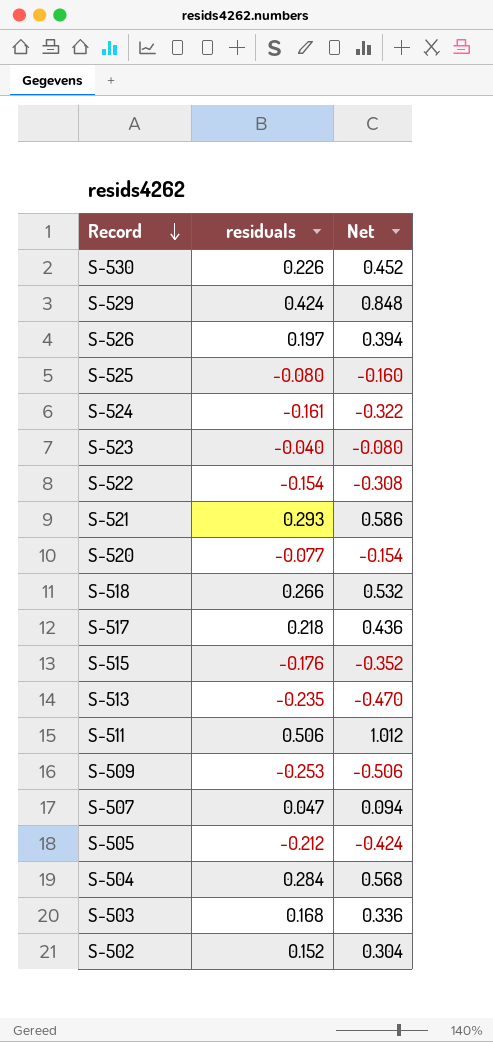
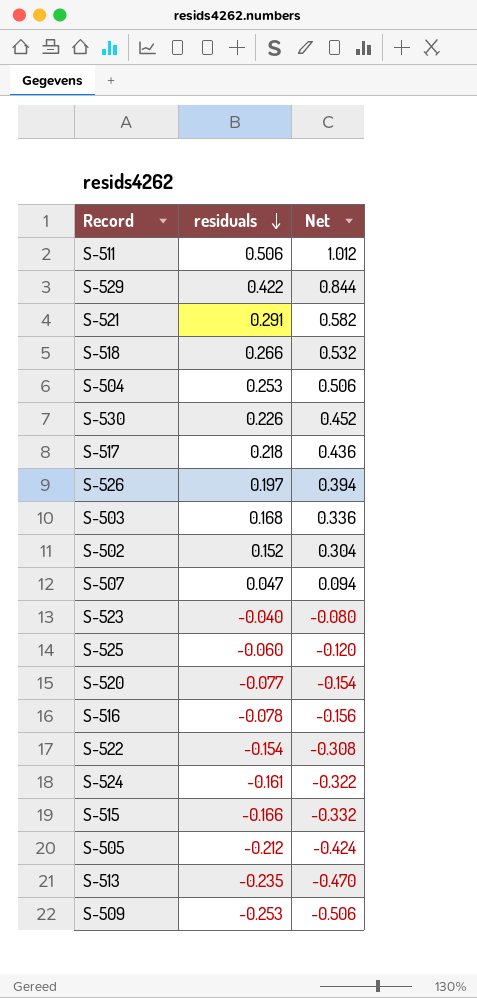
row order: Record descending -> residuals descending
S-529 | residuals: 0.424 -> 0.422
S-529 | Net: 0.848 -> 0.844
S-521 | residuals: 0.293 -> 0.291
S-521 | Net: 0.586 -> 0.582
S-504 | residuals: 0.284 -> 0.253
S-504 | Net: 0.568 -> 0.506
S-525 | residuals: -0.080 -> -0.060
S-525 | Net: -0.160 -> -0.120
row S-516: none -> -0.078 | -0.156
S-515 | residuals: -0.176 -> -0.166
S-515 | Net: -0.352 -> -0.332

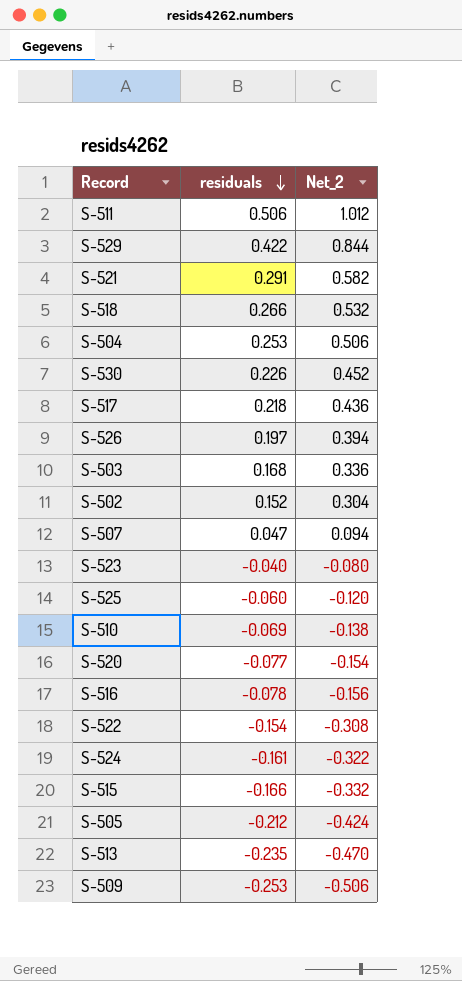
column name: Net -> Net_2
row S-510: none -> -0.069 | -0.138

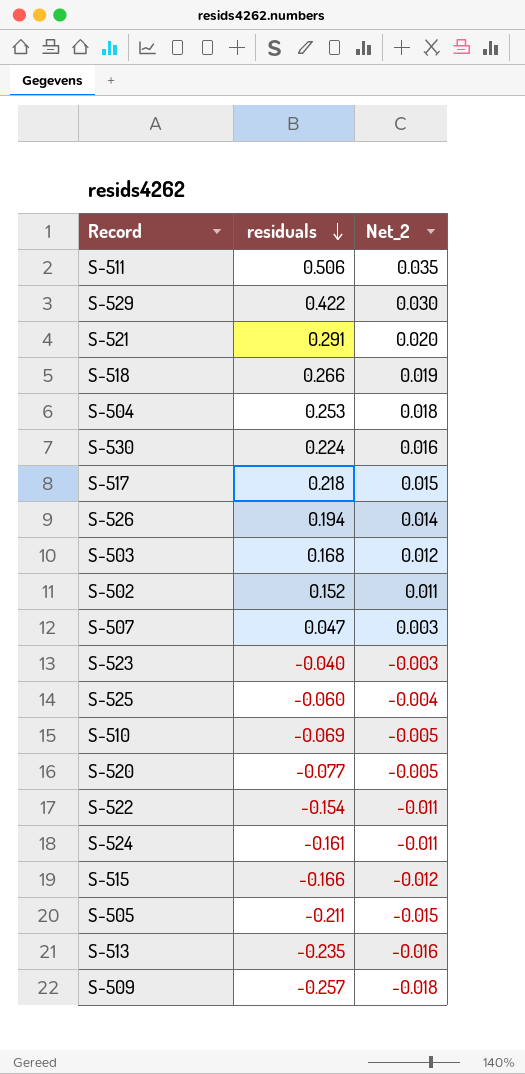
column Net_2 | formula: [residuals] * 2 -> [residuals] * 0.07
row S-516: -0.078 | -0.156 -> none
S-530 | residuals: 0.226 -> 0.224
S-526 | residuals: 0.197 -> 0.194
S-505 | residuals: -0.212 -> -0.211
S-509 | residuals: -0.253 -> -0.257

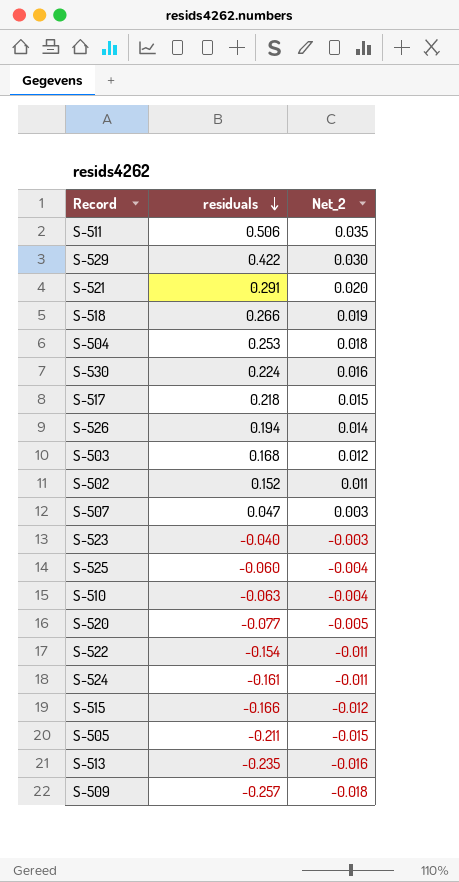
S-510 | residuals: -0.069 -> -0.063
S-510 | Net_2: -0.005 -> -0.004

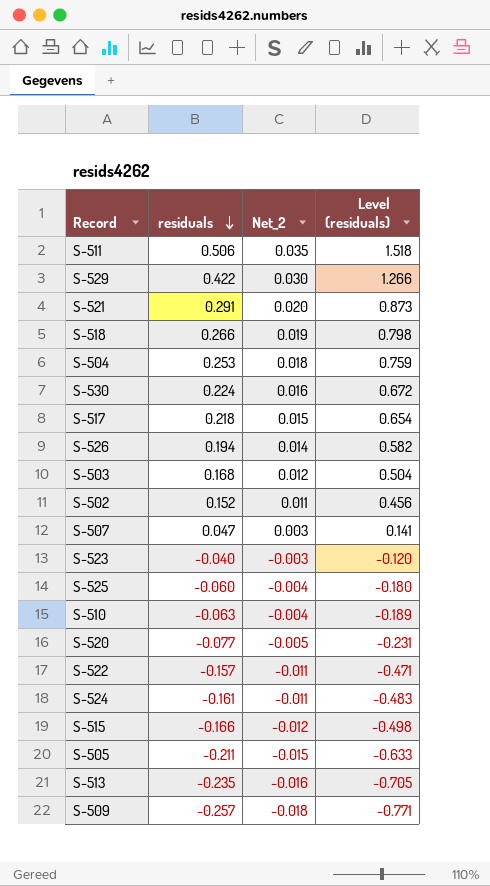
column Level (residuals) | formula: none -> [residuals] * 3
S-522 | residuals: -0.154 -> -0.157

